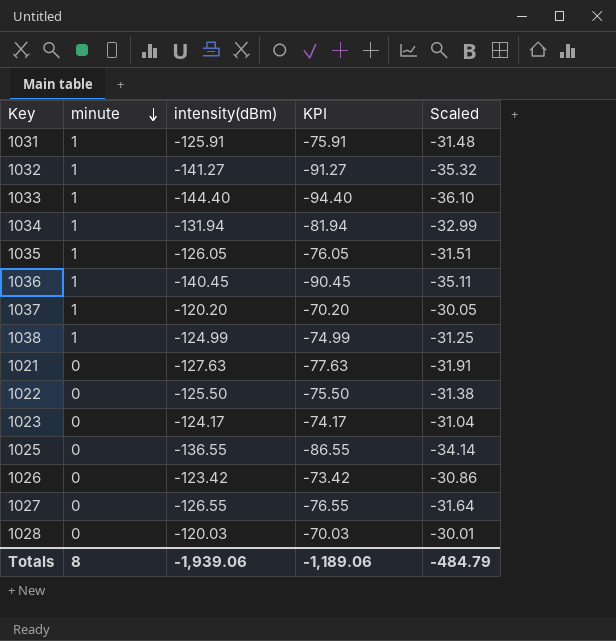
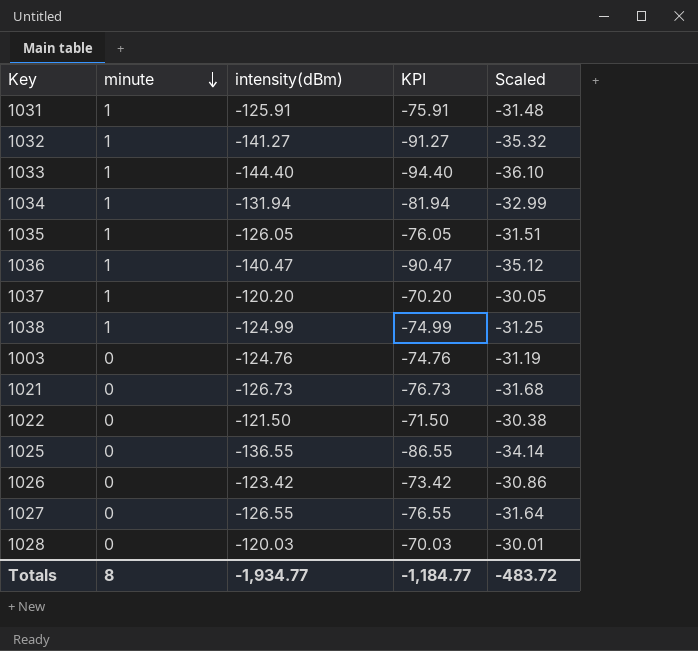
row 1023: 0 | -124.17 | -74.17 | -31.04 -> none
1036 | intensity(dBm): -140.45 -> -140.47
1036 | KPI: -90.45 -> -90.47
1036 | Scaled: -35.11 -> -35.12
row 1003: none -> 0 | -124.76 | -74.76 | -31.19
1021 | intensity(dBm): -127.63 -> -126.73
1021 | KPI: -77.63 -> -76.73
1021 | Scaled: -31.91 -> -31.68
1022 | intensity(dBm): -125.50 -> -121.50
1022 | KPI: -75.50 -> -71.50
1022 | Scaled: -31.38 -> -30.38
Totals | intensity(dBm): -1,939.06 -> -1,934.77
Totals | KPI: -1,189.06 -> -1,184.77
Totals | Scaled: -484.79 -> -483.72

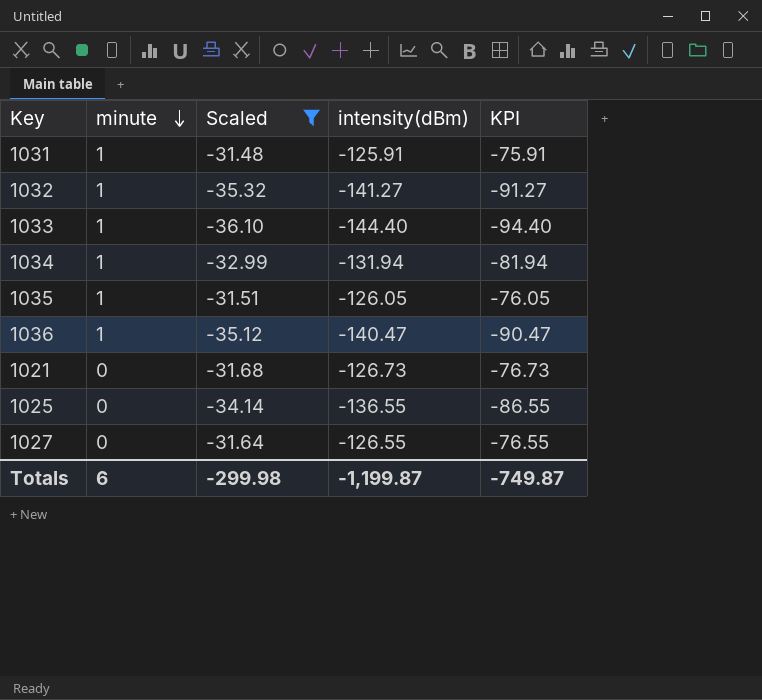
filter: none -> Scaled <= -31.48
column Scaled | position: 5 -> 3
Totals | minute: 8 -> 6
Totals | Scaled: -483.72 -> -299.98
Totals | intensity(dBm): -1,934.77 -> -1,199.87
Totals | KPI: -1,184.77 -> -749.87

